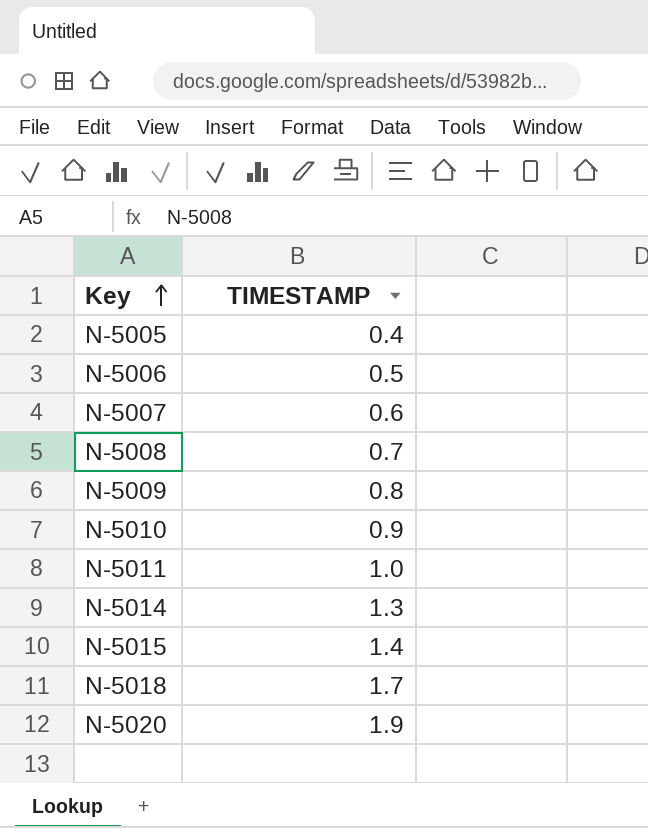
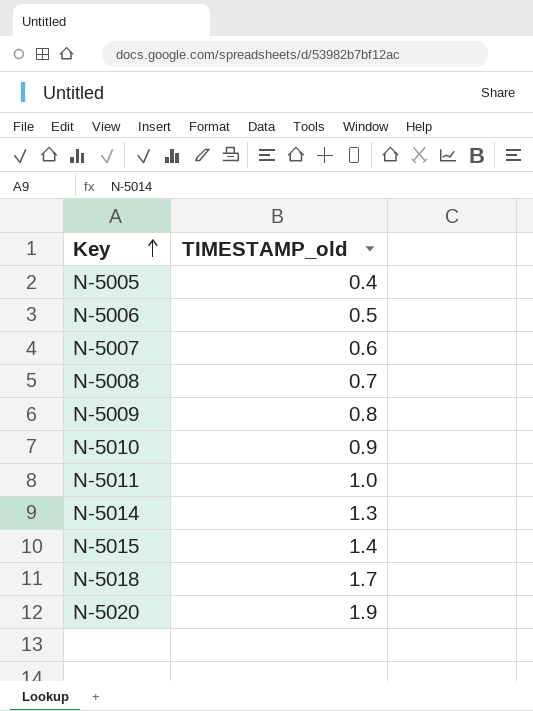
column name: TIMESTAMP -> TIMESTAMP_old

